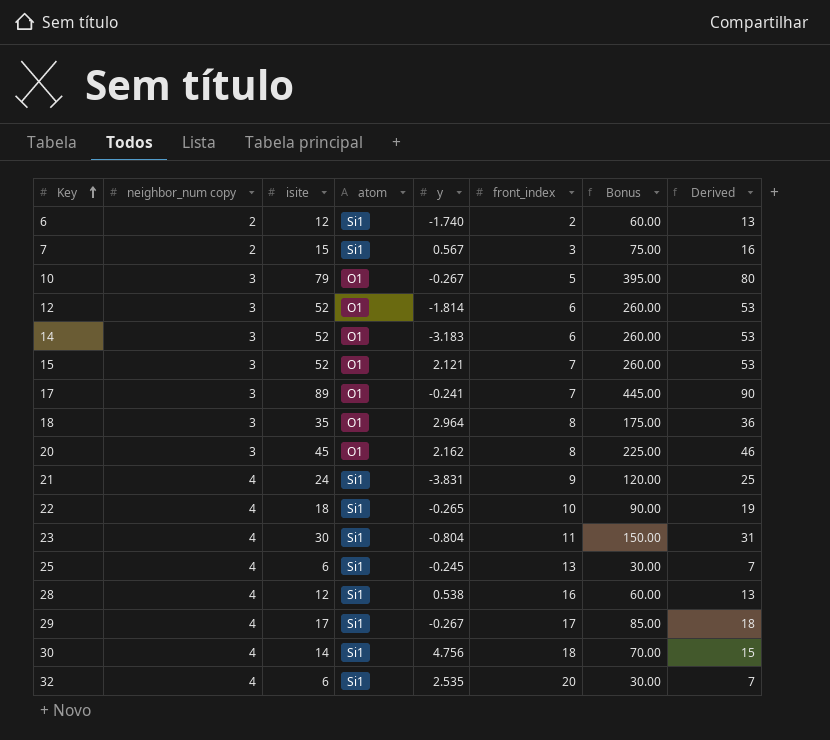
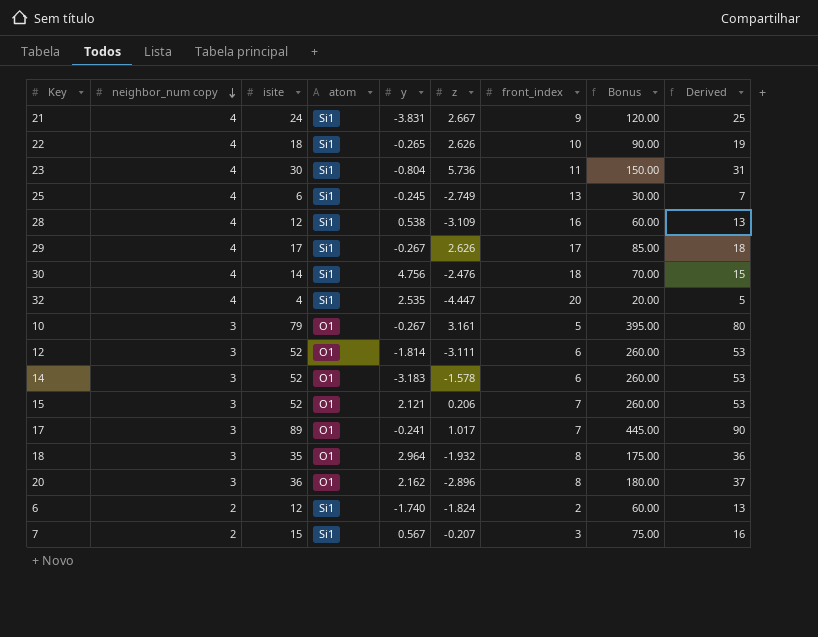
row order: Key ascending -> neighbor_num copy descending
column z | position: none -> 6
32 | isite: 6 -> 4
32 | Bonus: 30.00 -> 20.00
32 | Derived: 7 -> 5
20 | isite: 45 -> 36
20 | Bonus: 225.00 -> 180.00
20 | Derived: 46 -> 37

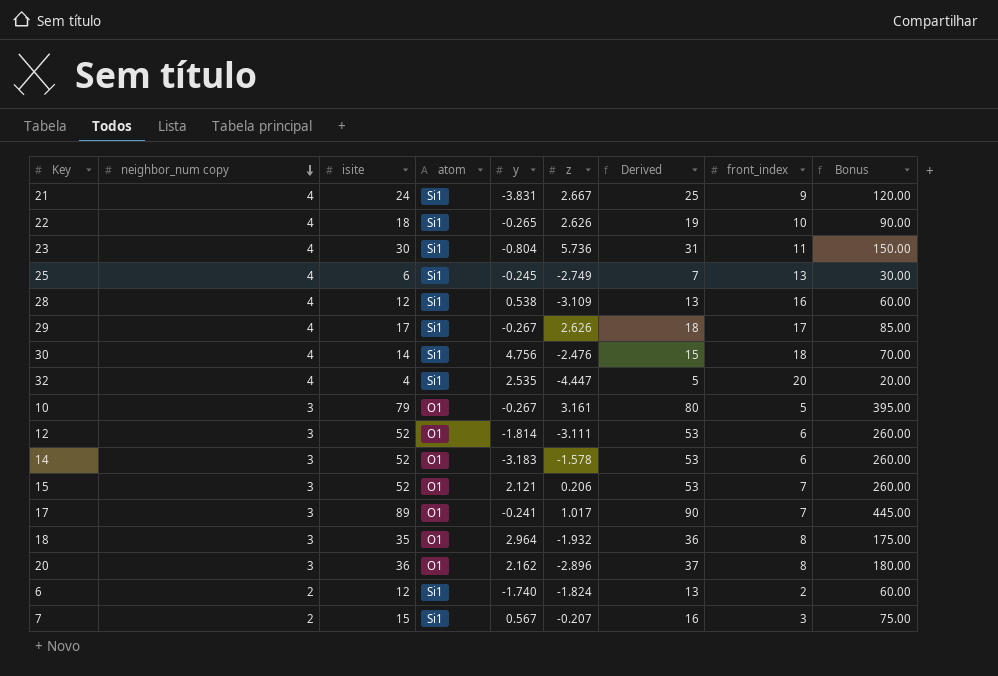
column Derived | position: 9 -> 7

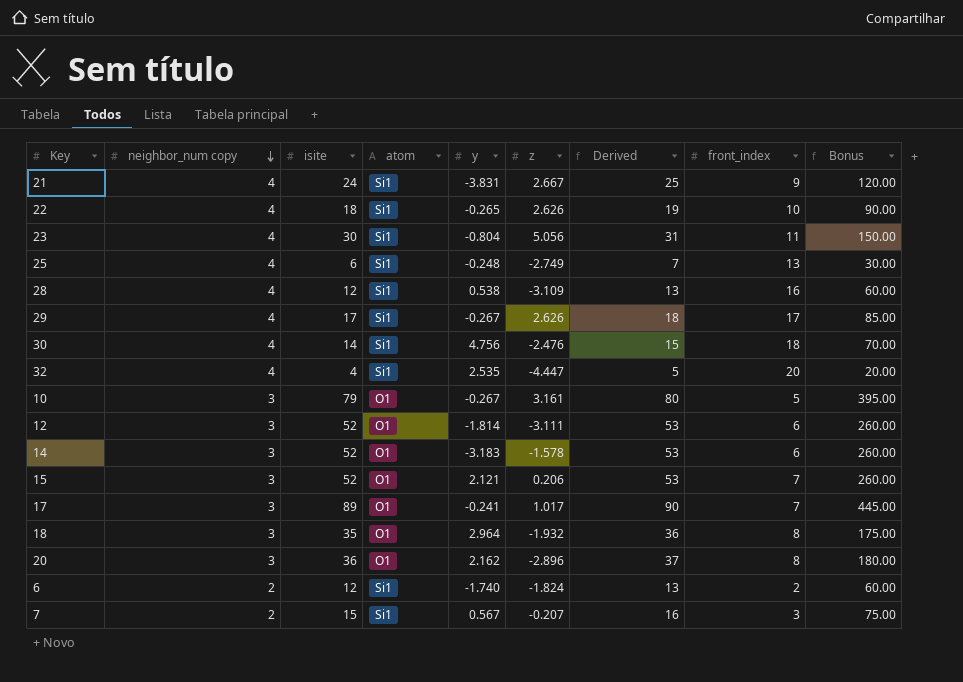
23 | z: 5.736 -> 5.056
25 | y: -0.245 -> -0.248

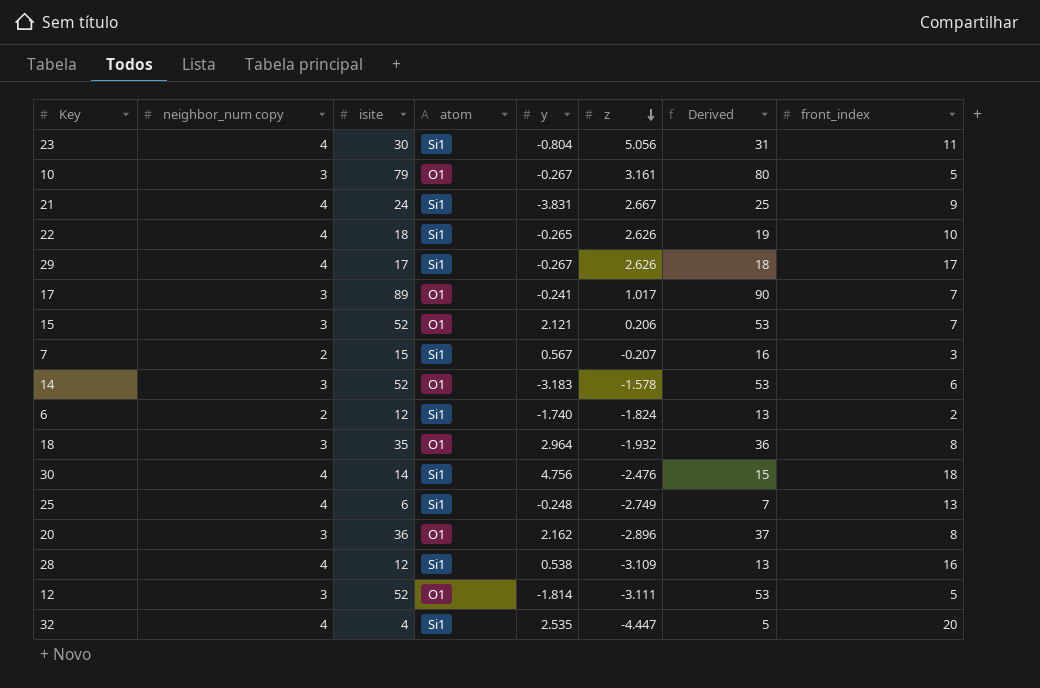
row order: neighbor_num copy descending -> z descending
column Bonus | formula: [isite] * 5 -> none
12 | front_index: 6 -> 5

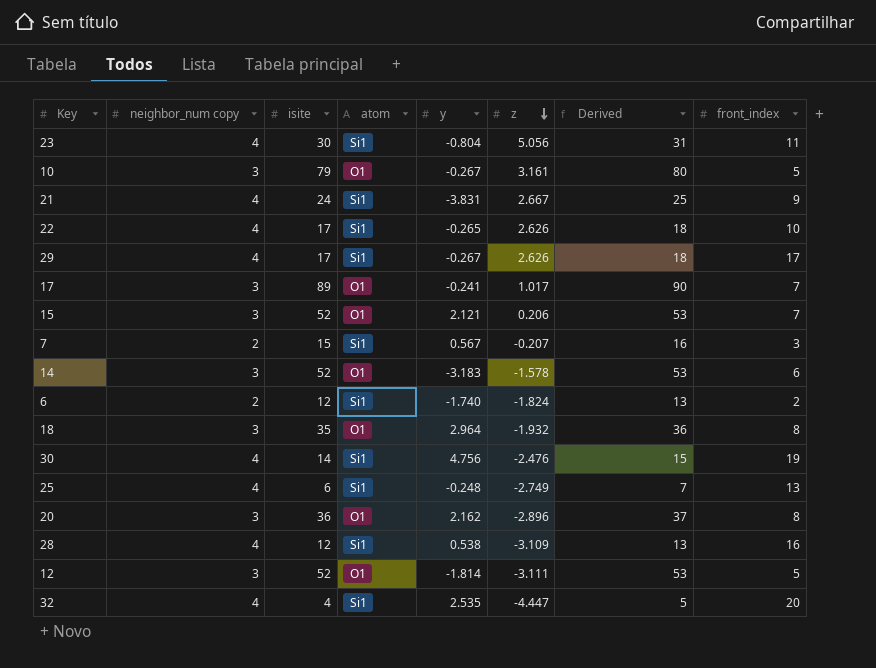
22 | isite: 18 -> 17
22 | Derived: 19 -> 18
30 | front_index: 18 -> 19

